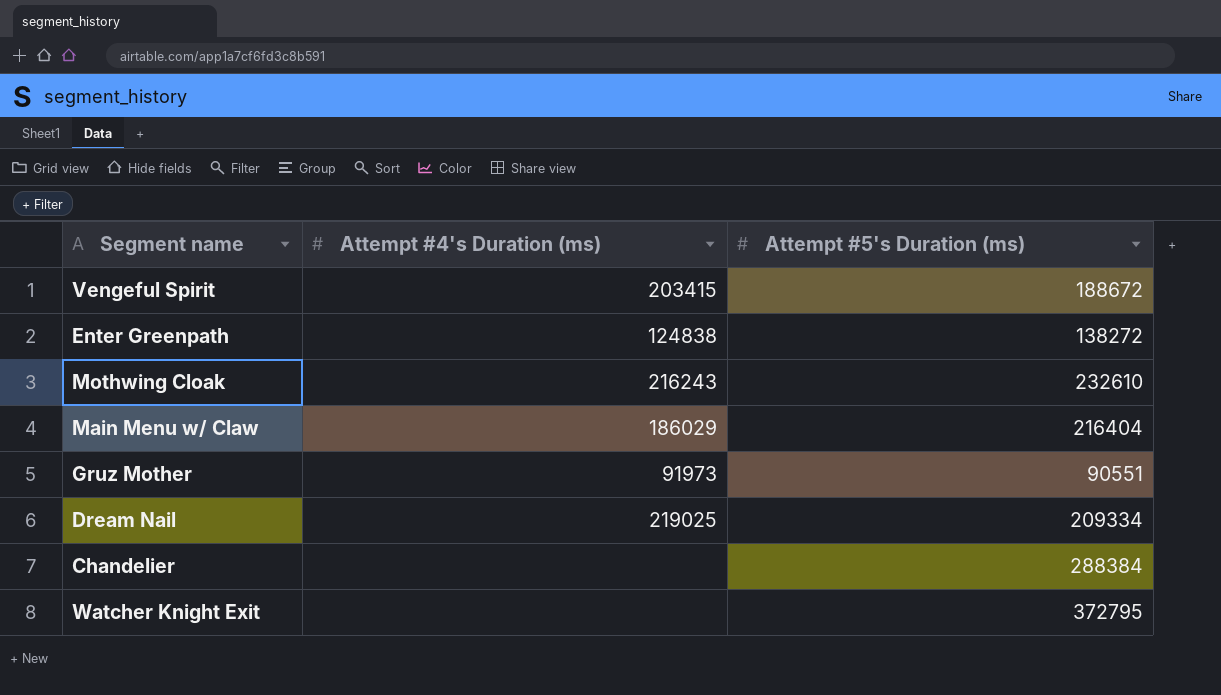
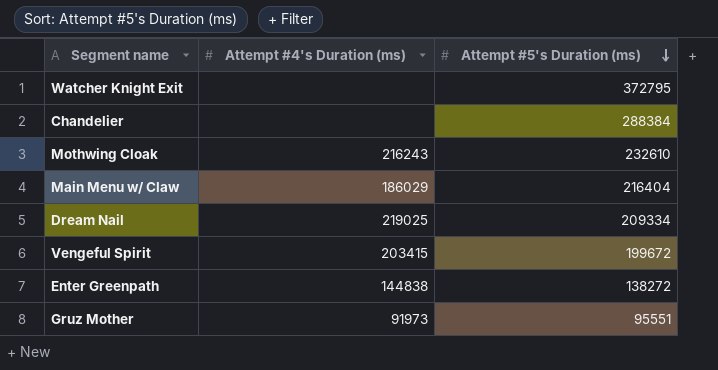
row order: none -> Attempt #5's Duration (ms) descending
Vengeful Spirit | Attempt #5's Duration (ms): 188672 -> 199672
Enter Greenpath | Attempt #4's Duration (ms): 124838 -> 144838
Gruz Mother | Attempt #5's Duration (ms): 90551 -> 95551

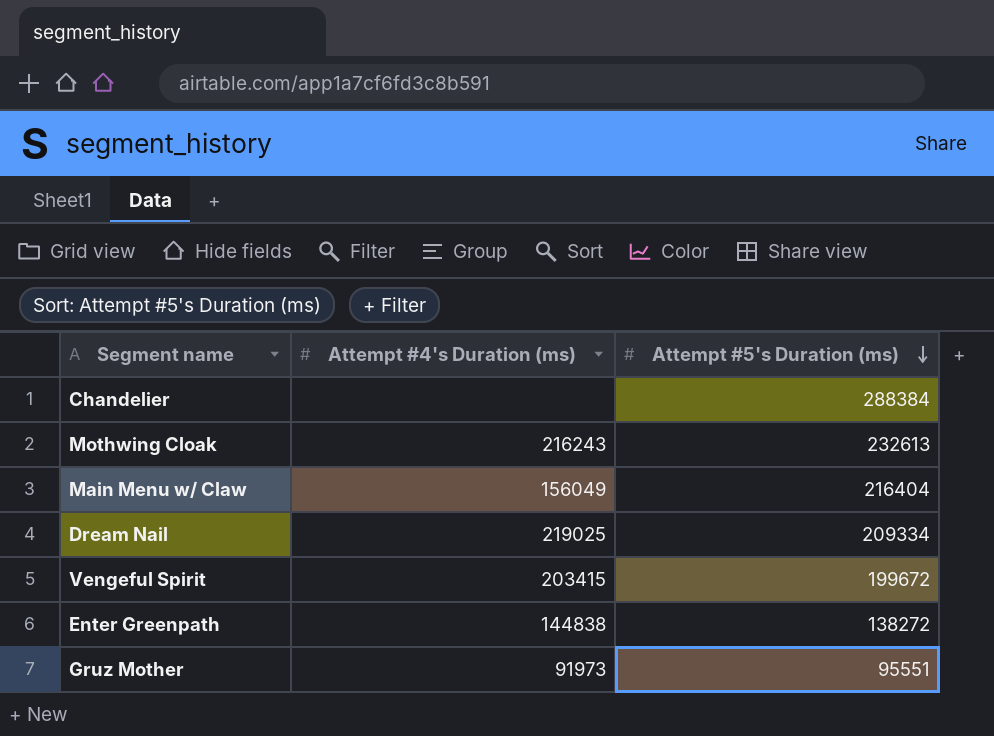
row Watcher Knight Exit: none | 372795 -> none
Mothwing Cloak | Attempt #5's Duration (ms): 232610 -> 232613
Main Menu w/ Claw | Attempt #4's Duration (ms): 186029 -> 156049

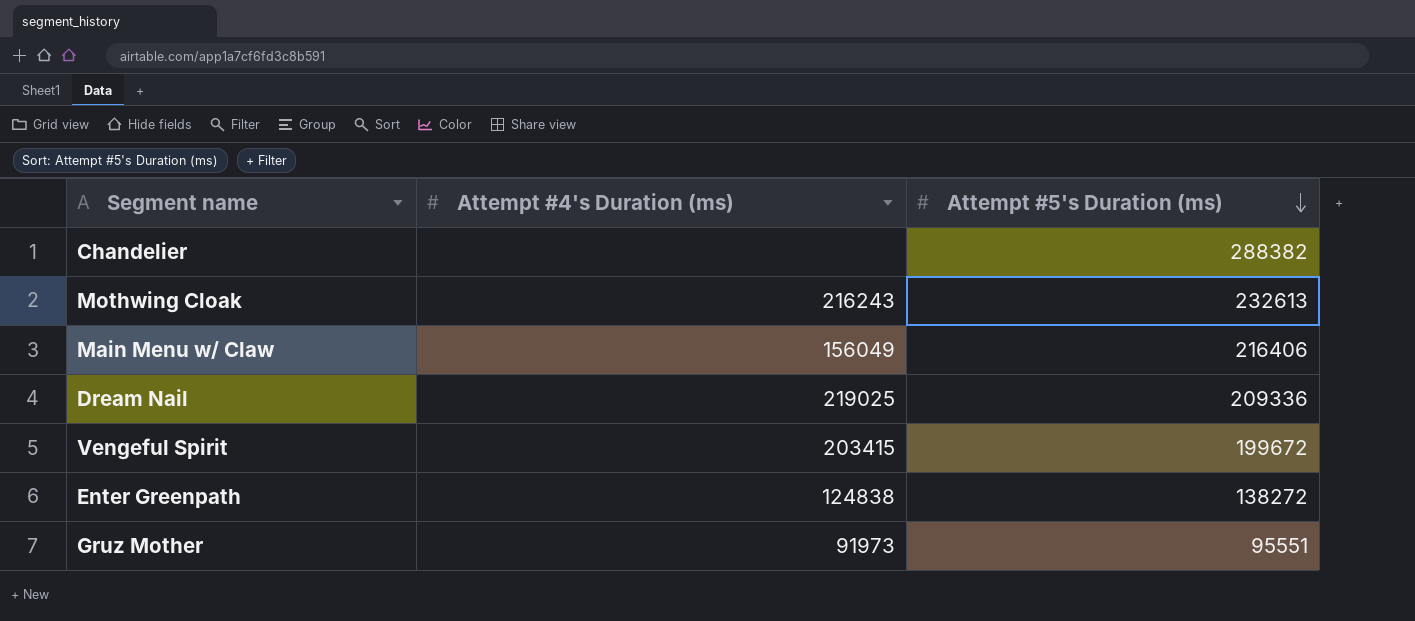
Chandelier | Attempt #5's Duration (ms): 288384 -> 288382
Main Menu w/ Claw | Attempt #5's Duration (ms): 216404 -> 216406
Dream Nail | Attempt #5's Duration (ms): 209334 -> 209336
Enter Greenpath | Attempt #4's Duration (ms): 144838 -> 124838

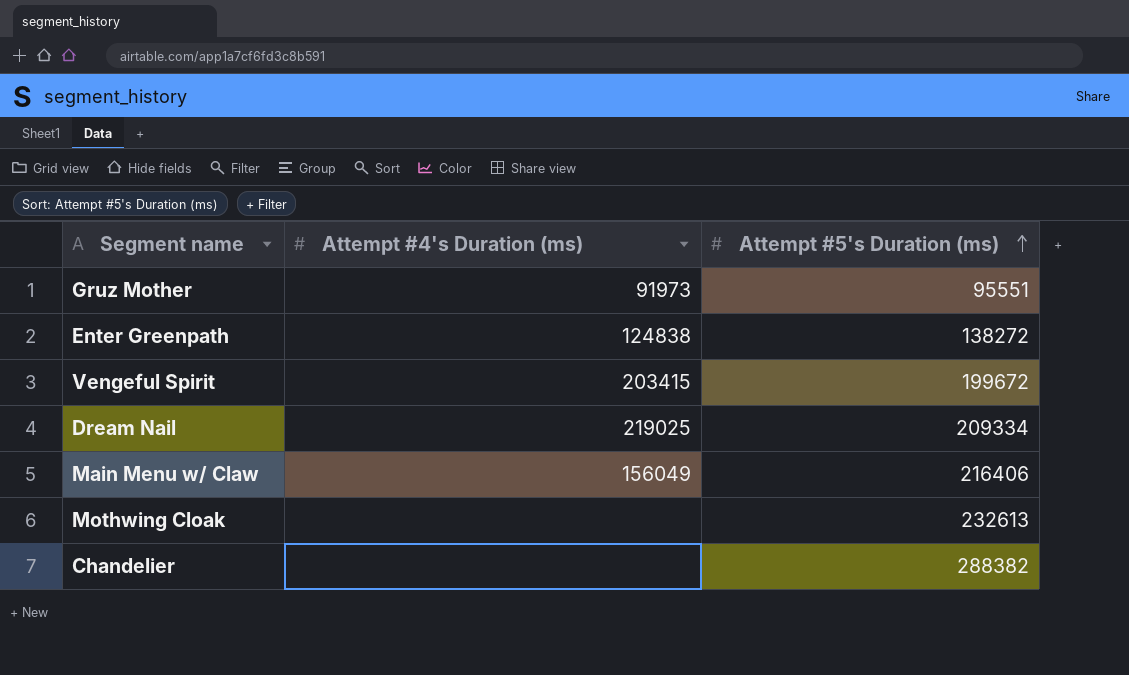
row order: Attempt #5's Duration (ms) descending -> Attempt #5's Duration (ms) ascending
Dream Nail | Attempt #5's Duration (ms): 209336 -> 209334
Mothwing Cloak | Attempt #4's Duration (ms): 216243 -> none

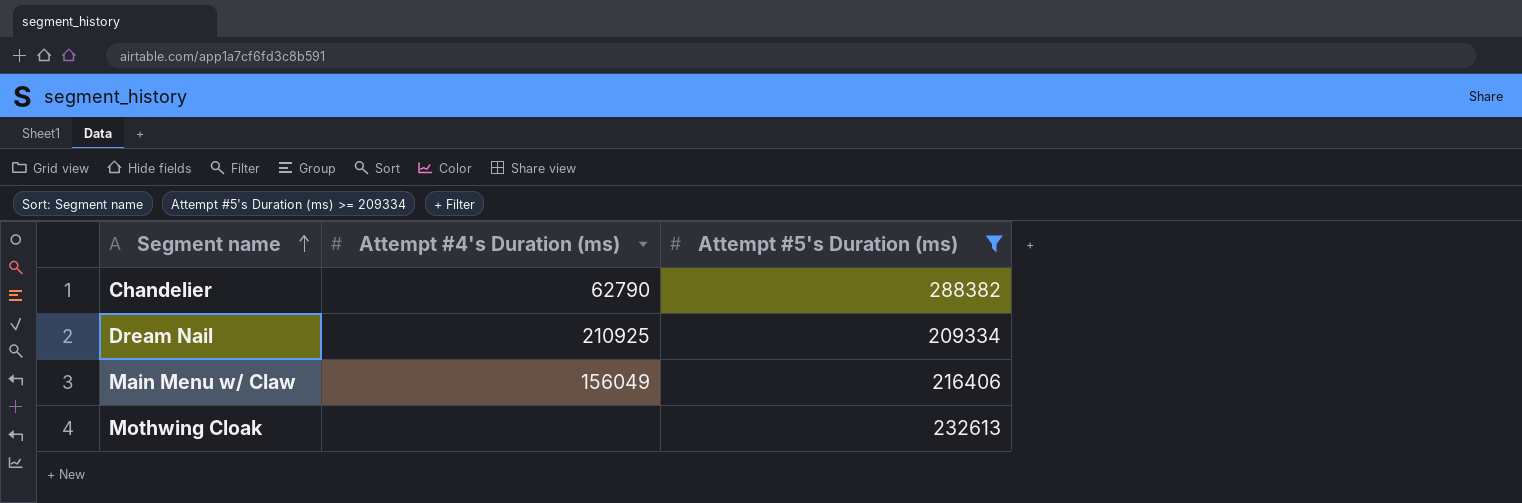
filter: none -> Attempt #5's Duration (ms) >= 209334
row order: Attempt #5's Duration (ms) ascending -> Segment name ascending
Chandelier | Attempt #4's Duration (ms): none -> 62790
Dream Nail | Attempt #4's Duration (ms): 219025 -> 210925

